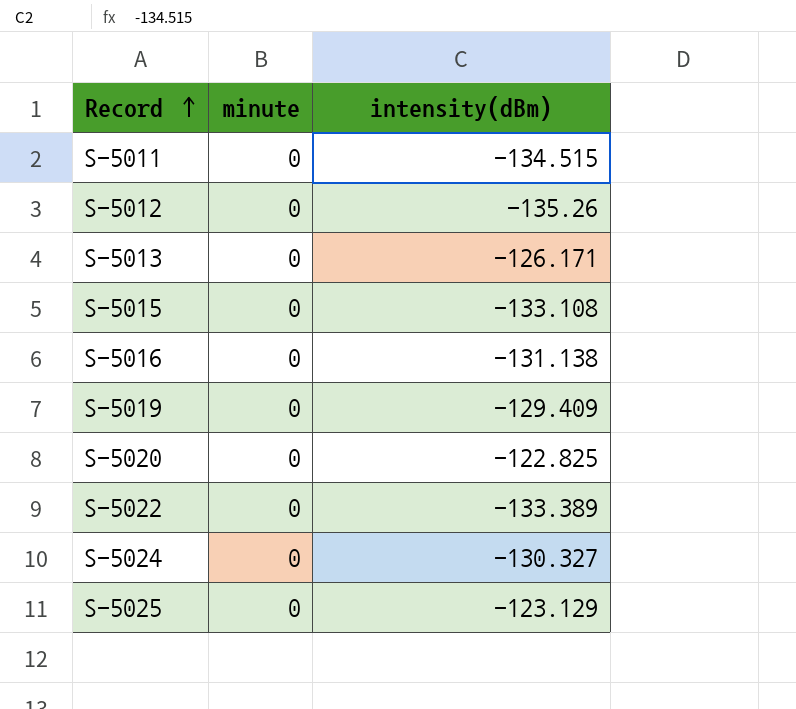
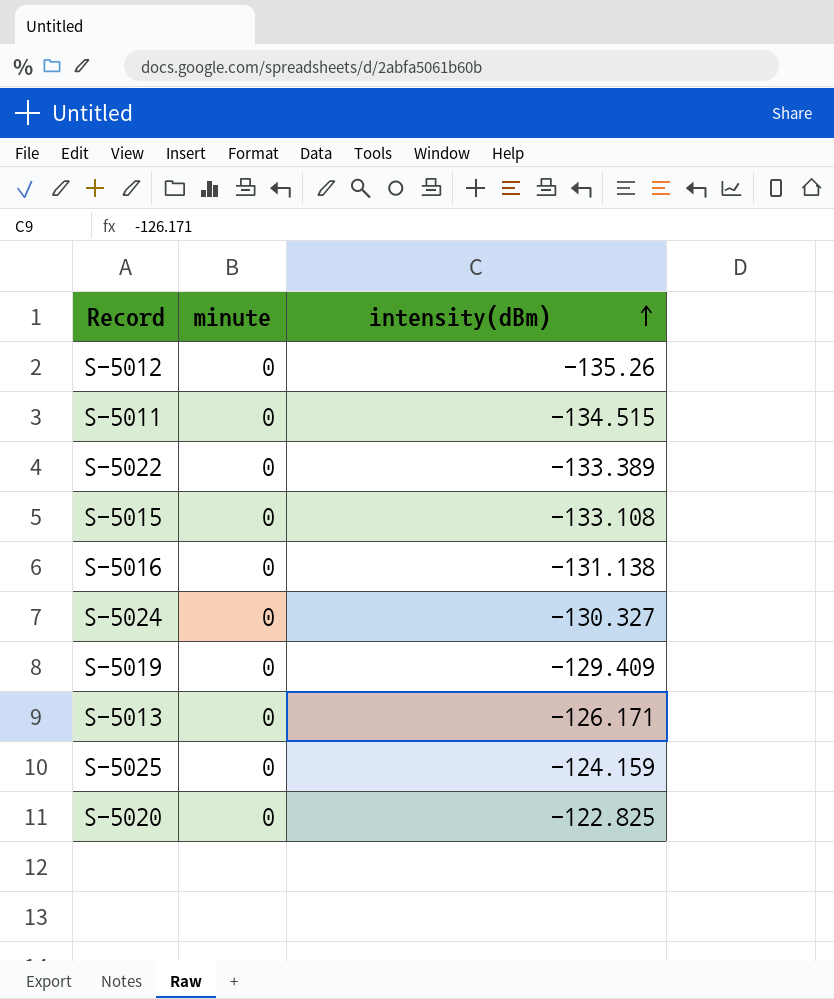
row order: Record ascending -> intensity(dBm) ascending
S-5025 | intensity(dBm): -123.129 -> -124.159

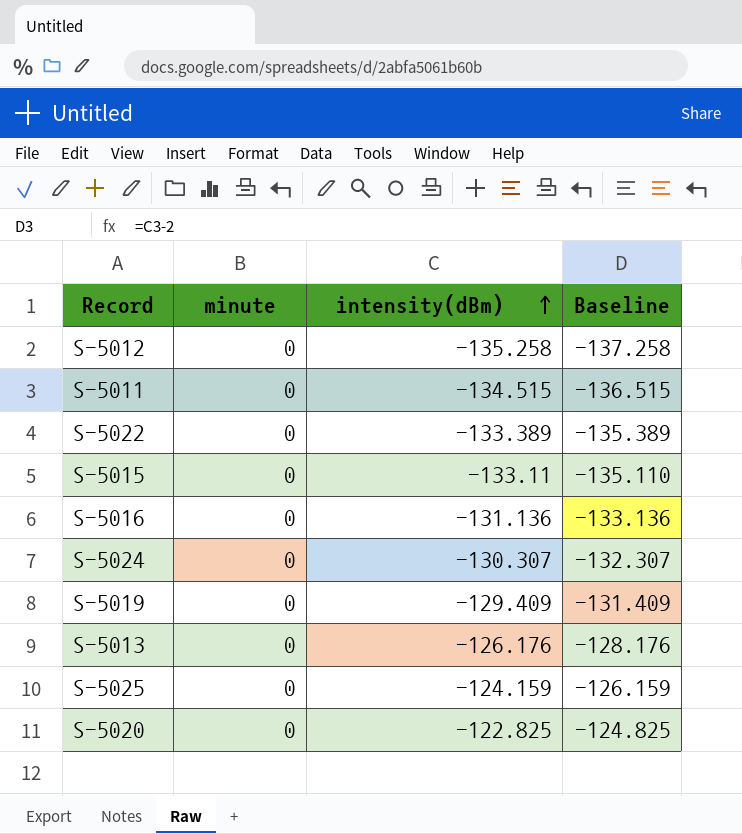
column Baseline | formula: none -> [intensity(dBm)] - 2
S-5012 | intensity(dBm): -135.26 -> -135.258
S-5015 | intensity(dBm): -133.108 -> -133.11
S-5016 | intensity(dBm): -131.138 -> -131.136
S-5024 | intensity(dBm): -130.327 -> -130.307
S-5013 | intensity(dBm): -126.171 -> -126.176

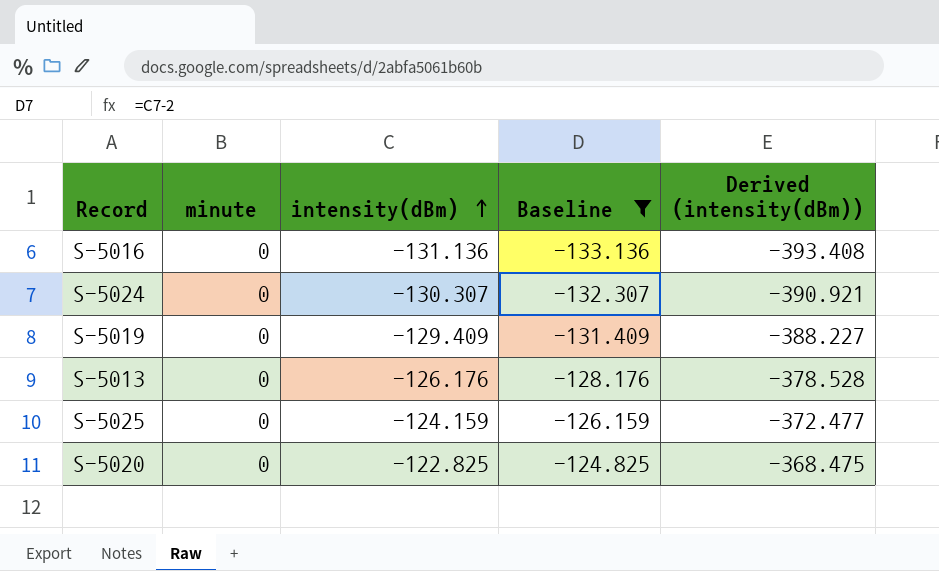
filter: none -> Baseline >= -133.136
column Derived (intensity(dBm)) | formula: none -> [intensity(dBm)] * 3

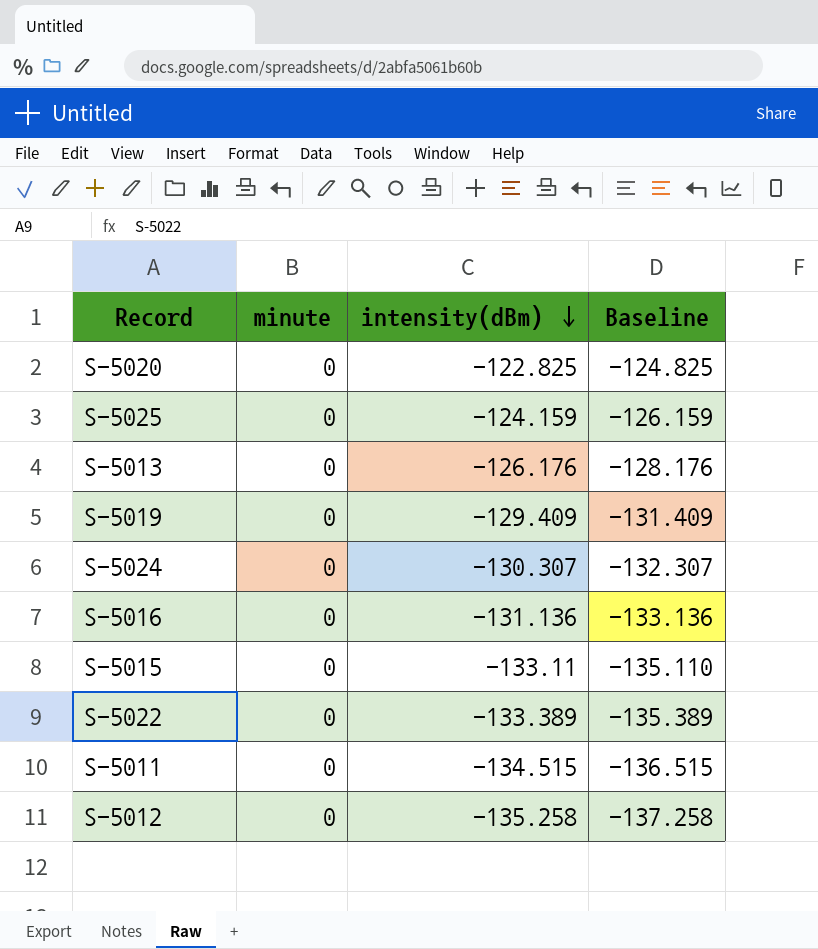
filter: Baseline >= -133.136 -> none
row order: intensity(dBm) ascending -> intensity(dBm) descending
column Derived (intensity(dBm)) | formula: [intensity(dBm)] * 3 -> none

